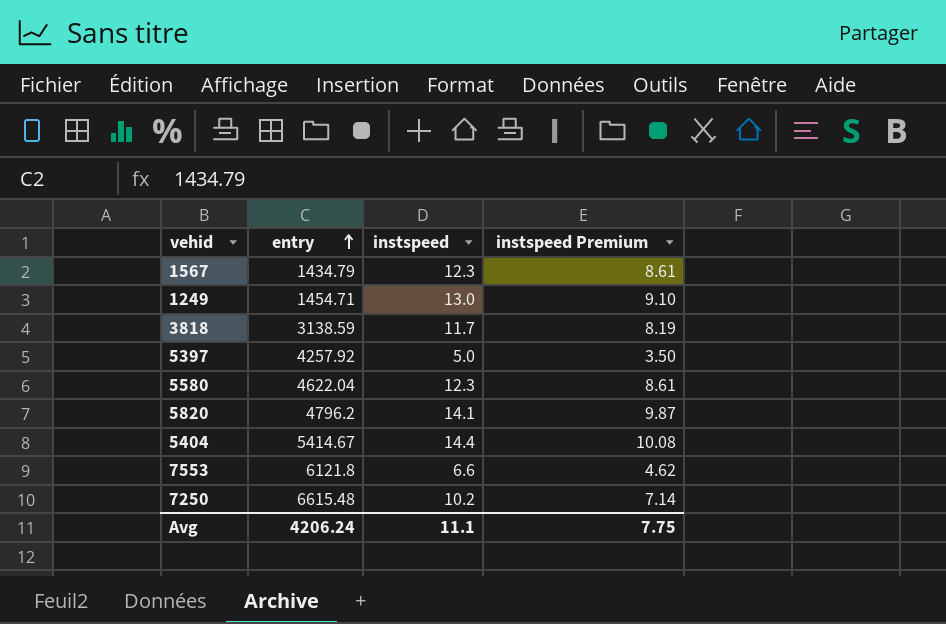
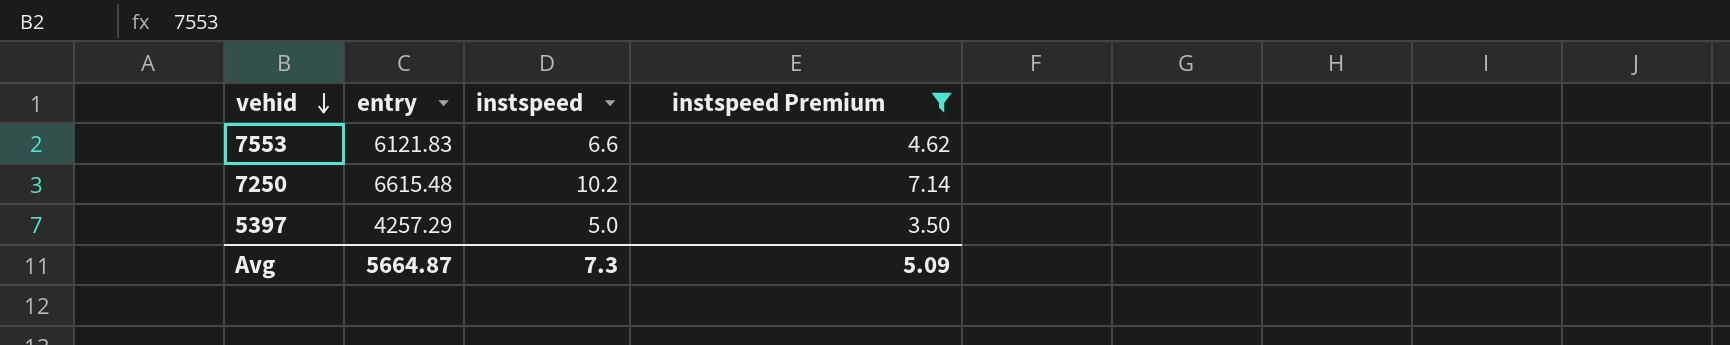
filter: none -> instspeed Premium <= 7.14
row order: entry ascending -> vehid descending
7553 | entry: 6121.8 -> 6121.83
5397 | entry: 4257.92 -> 4257.29
Avg | entry: 4206.24 -> 5664.87
Avg | instspeed: 11.1 -> 7.3
Avg | instspeed Premium: 7.75 -> 5.09

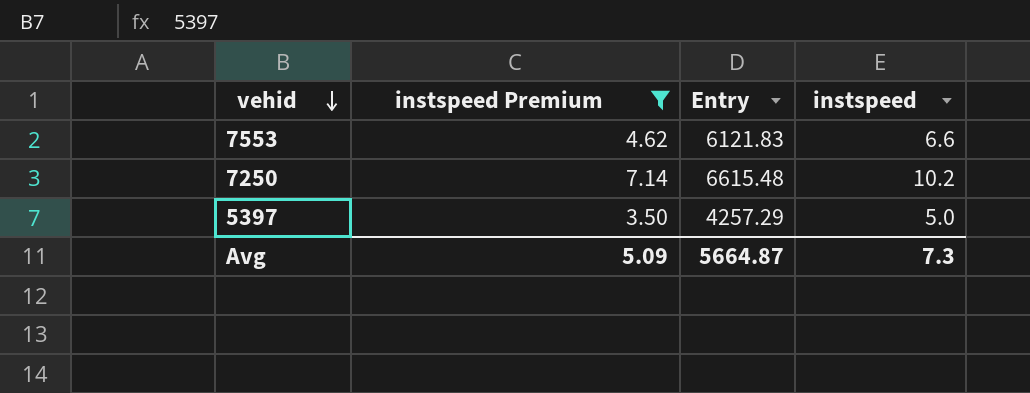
column instspeed Premium | position: 4 -> 2
column name: entry -> Entry

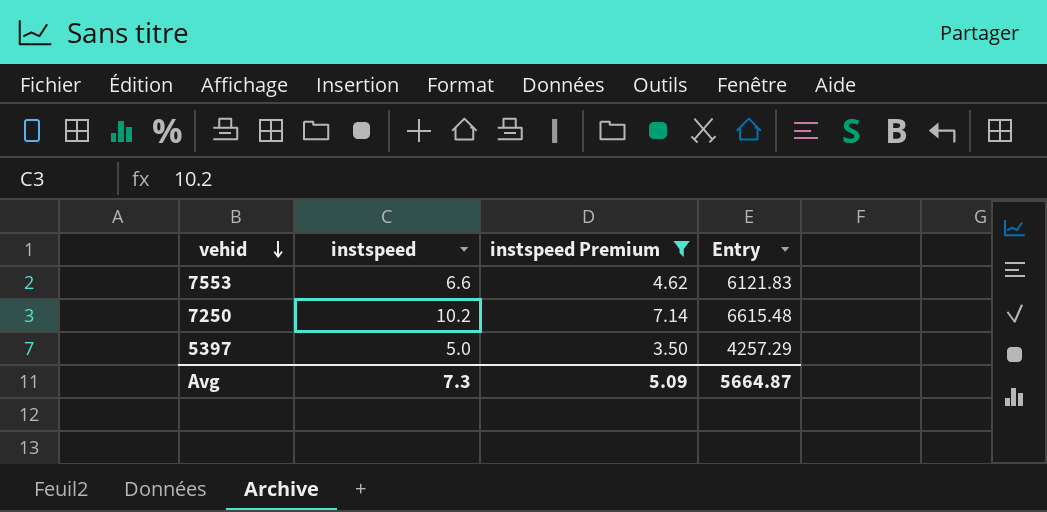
column instspeed | position: 4 -> 2

